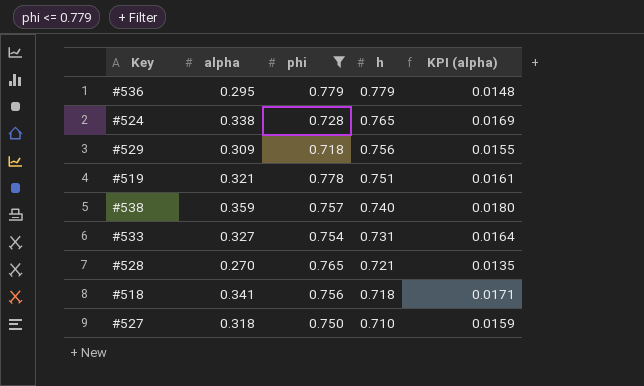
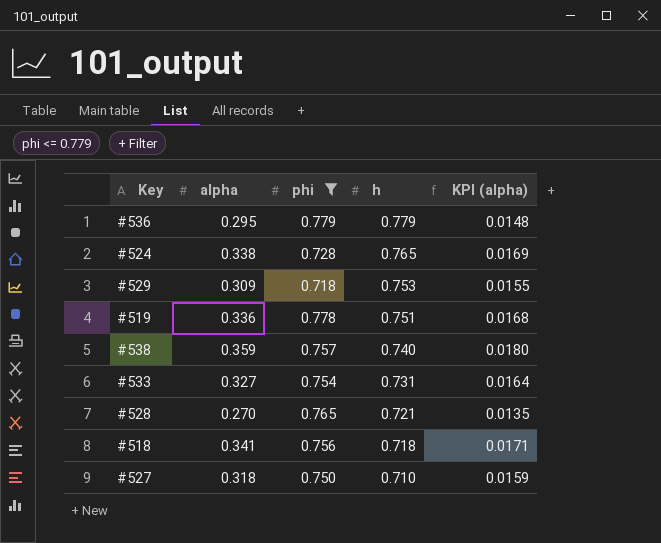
#529 | h: 0.756 -> 0.753
#519 | alpha: 0.321 -> 0.336
#519 | KPI (alpha): 0.0161 -> 0.0168

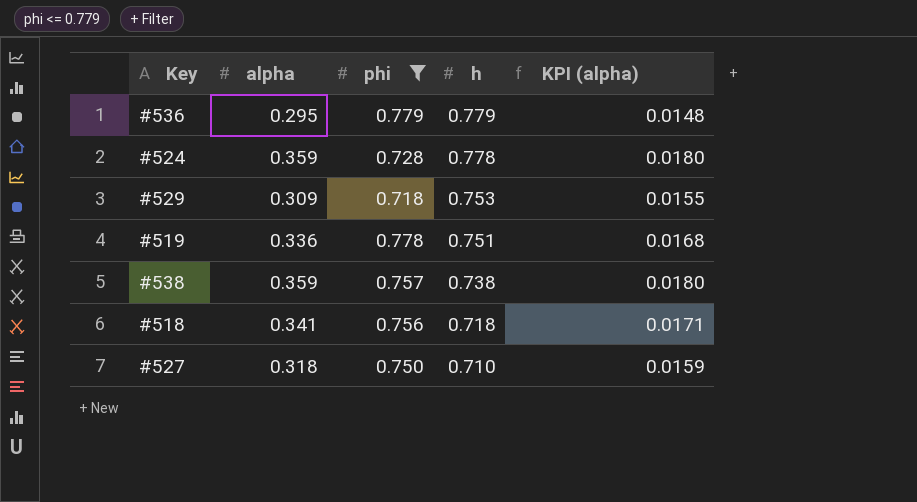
row #533: 0.327 | 0.754 | 0.731 | 0.0164 -> none
row #528: 0.270 | 0.765 | 0.721 | 0.0135 -> none
#524 | alpha: 0.338 -> 0.359
#524 | h: 0.765 -> 0.778
#524 | KPI (alpha): 0.0169 -> 0.0180
#538 | h: 0.740 -> 0.738

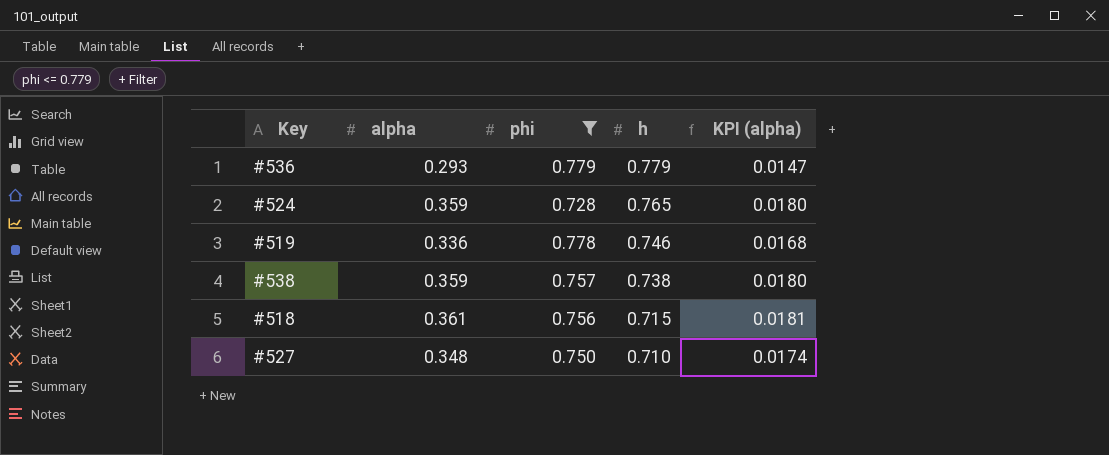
row #529: 0.309 | 0.718 | 0.753 | 0.0155 -> none
#536 | alpha: 0.295 -> 0.293
#536 | KPI (alpha): 0.0148 -> 0.0147
#524 | h: 0.778 -> 0.765
#519 | h: 0.751 -> 0.746
#518 | alpha: 0.341 -> 0.361
#518 | h: 0.718 -> 0.715
#518 | KPI (alpha): 0.0171 -> 0.0181
#527 | alpha: 0.318 -> 0.348
#527 | KPI (alpha): 0.0159 -> 0.0174

